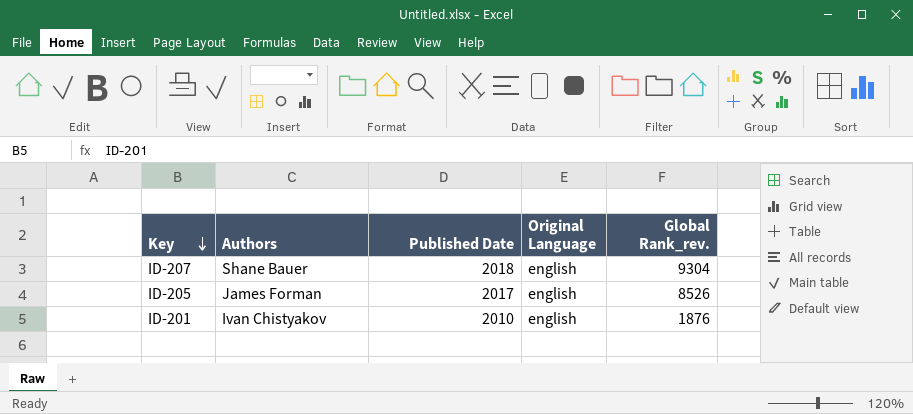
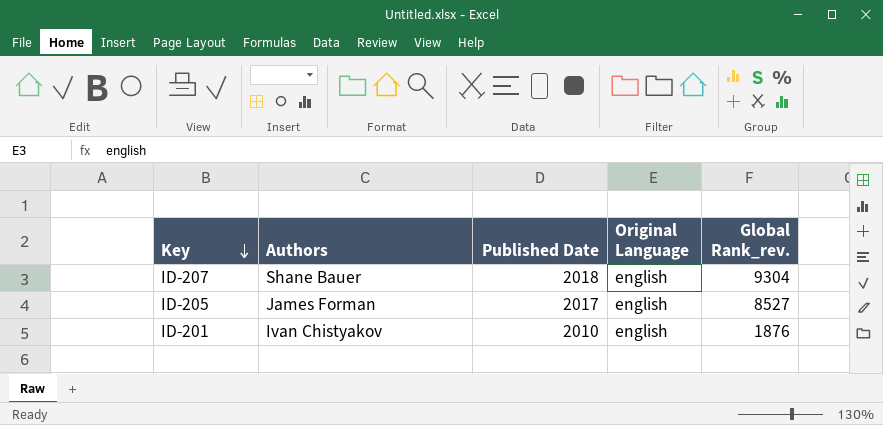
ID-205 | Global Rank_rev.: 8526 -> 8527

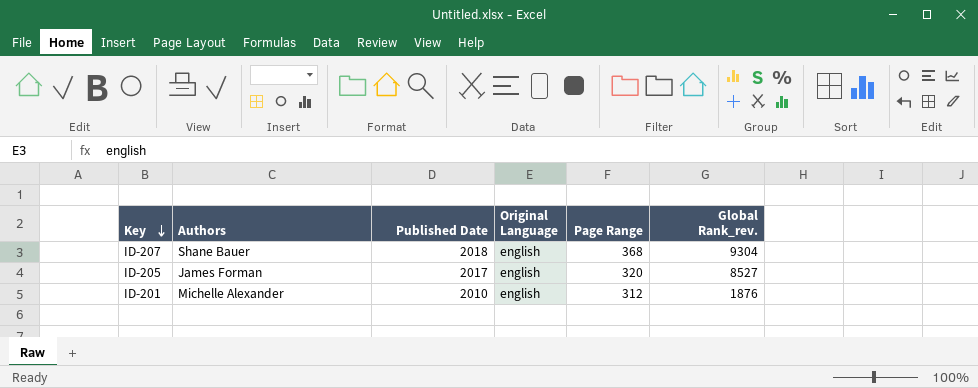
column Page Range | position: none -> 5
ID-201 | Authors: Ivan Chistyakov -> Michelle Alexander

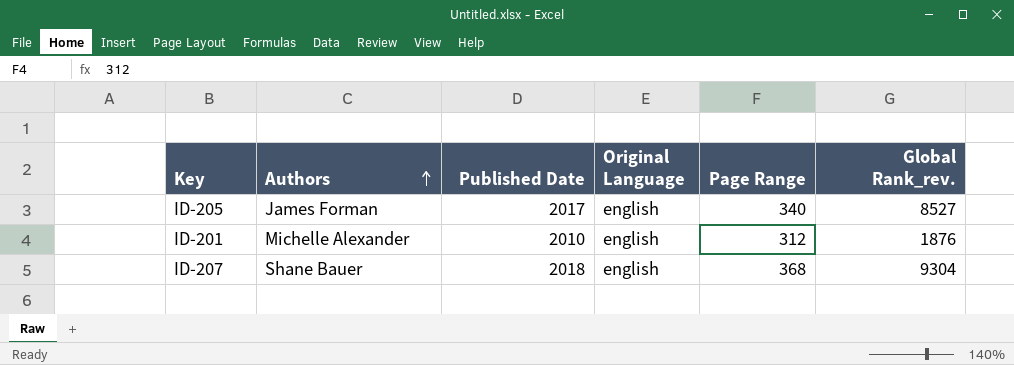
row order: Key descending -> Authors ascending
ID-205 | Page Range: 320 -> 340

